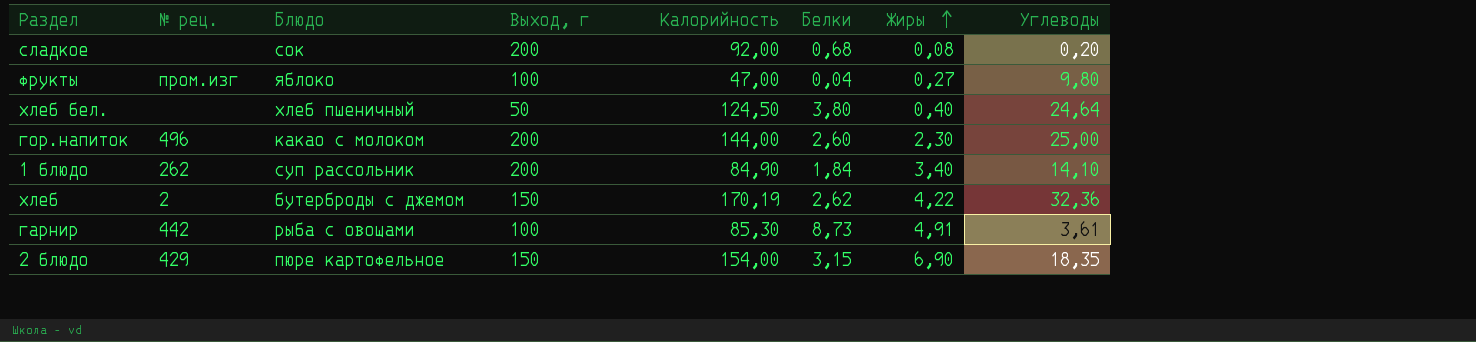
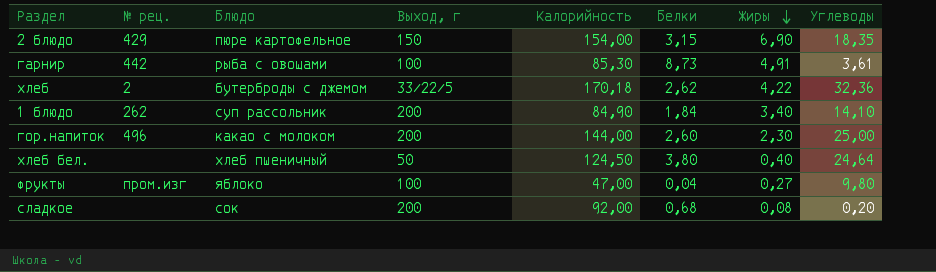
row order: Жиры ascending -> Жиры descending
хлеб | Выход, г: 150 -> 33/22/5
хлеб | Калорийность: 170,19 -> 170,18

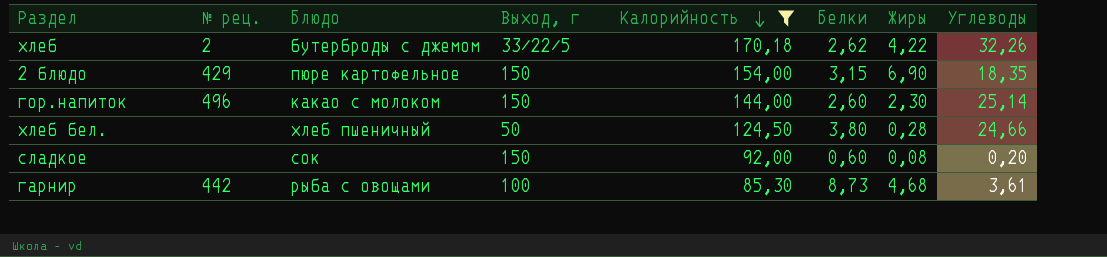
filter: none -> Калорийность >= 85,30
row order: Жиры descending -> Калорийность descending
хлеб | Углеводы: 32,36 -> 32,26
гор.напиток | Выход, г: 200 -> 150
гор.напиток | Углеводы: 25,00 -> 25,14
хлеб бел. | Жиры: 0,40 -> 0,28
хлеб бел. | Углеводы: 24,64 -> 24,66
сладкое | Выход, г: 200 -> 150
сладкое | Белки: 0,68 -> 0,60
гарнир | Жиры: 4,91 -> 4,68

